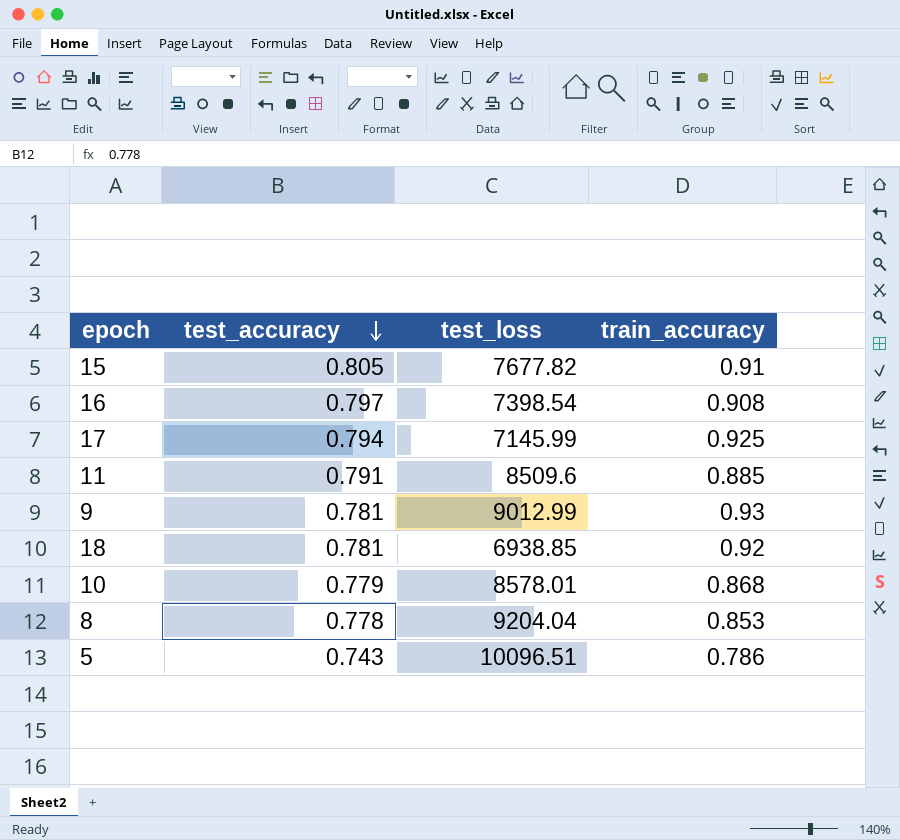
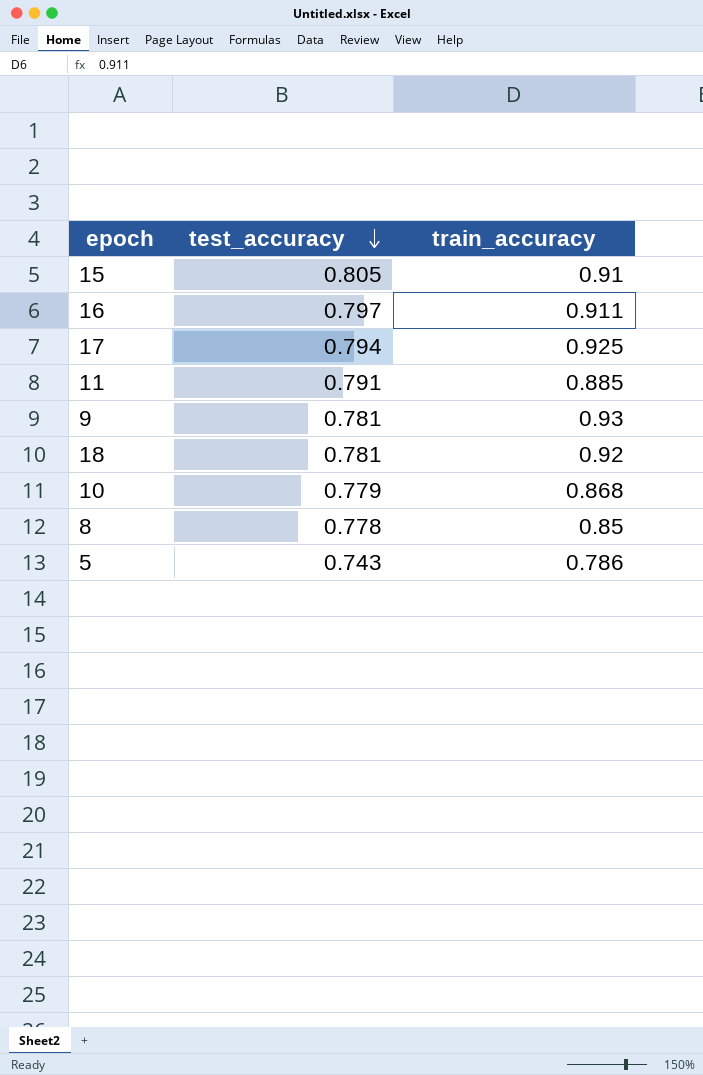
column test_loss | position: 3 -> none
16 | train_accuracy: 0.908 -> 0.911
8 | train_accuracy: 0.853 -> 0.85

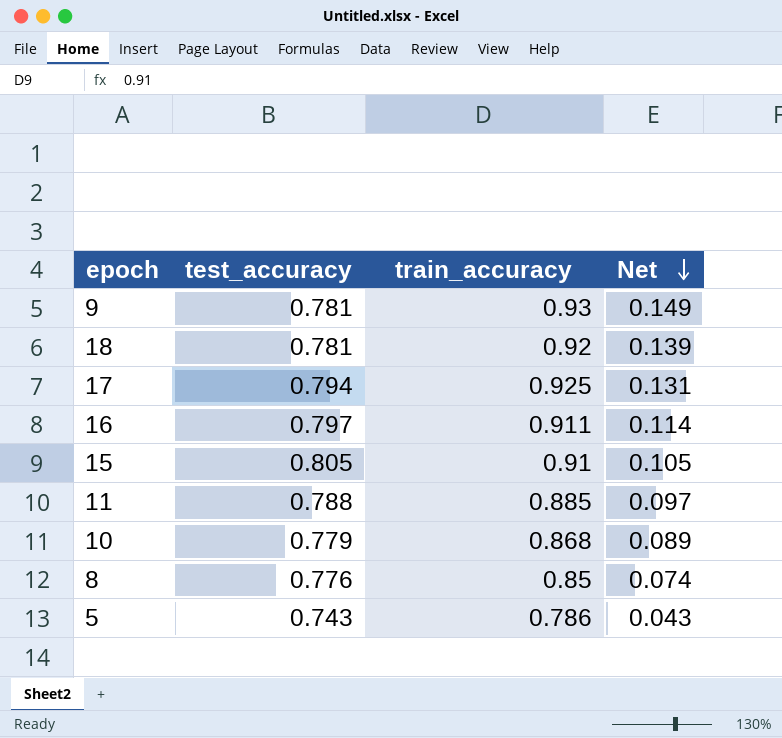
row order: test_accuracy descending -> Net descending
column Net | formula: none -> [train_accuracy] - [test_accuracy]
11 | test_accuracy: 0.791 -> 0.788
8 | test_accuracy: 0.778 -> 0.776

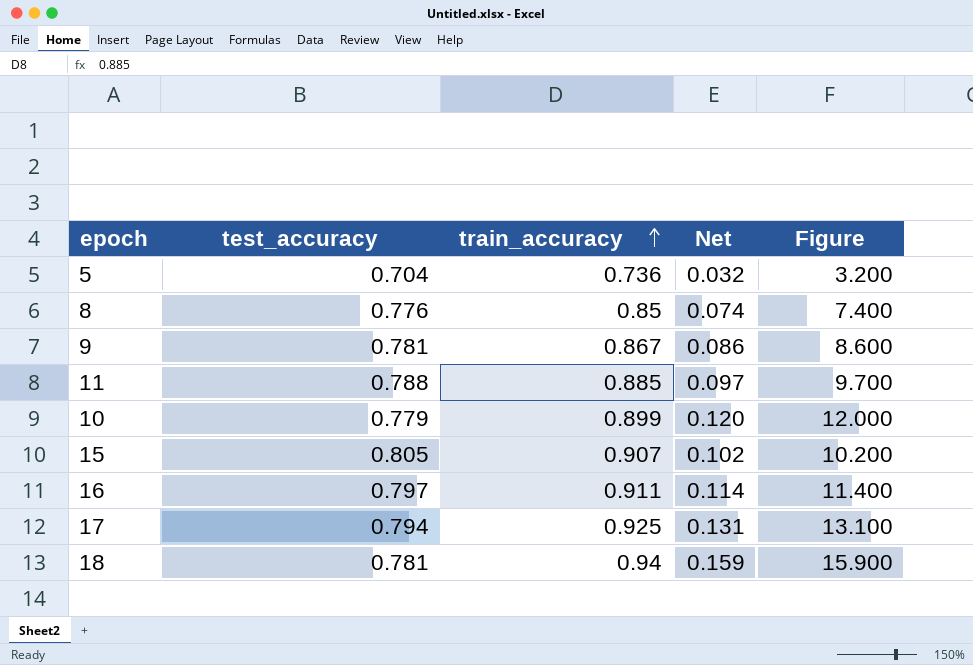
row order: Net descending -> train_accuracy ascending
column Figure | formula: none -> [Net] * 100
5 | test_accuracy: 0.743 -> 0.704
5 | train_accuracy: 0.786 -> 0.736
5 | Net: 0.043 -> 0.032
9 | train_accuracy: 0.93 -> 0.867
9 | Net: 0.149 -> 0.086
10 | train_accuracy: 0.868 -> 0.899
10 | Net: 0.089 -> 0.120
15 | train_accuracy: 0.91 -> 0.907
15 | Net: 0.105 -> 0.102
18 | train_accuracy: 0.92 -> 0.94
18 | Net: 0.139 -> 0.159

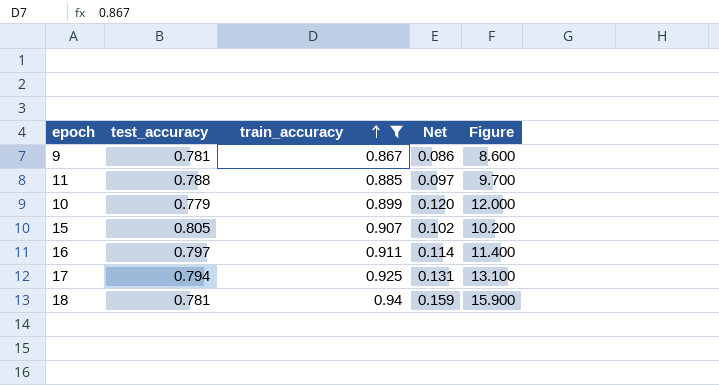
filter: none -> train_accuracy >= 0.867

